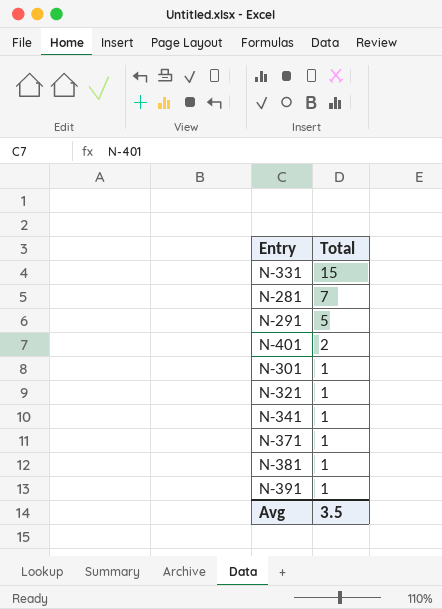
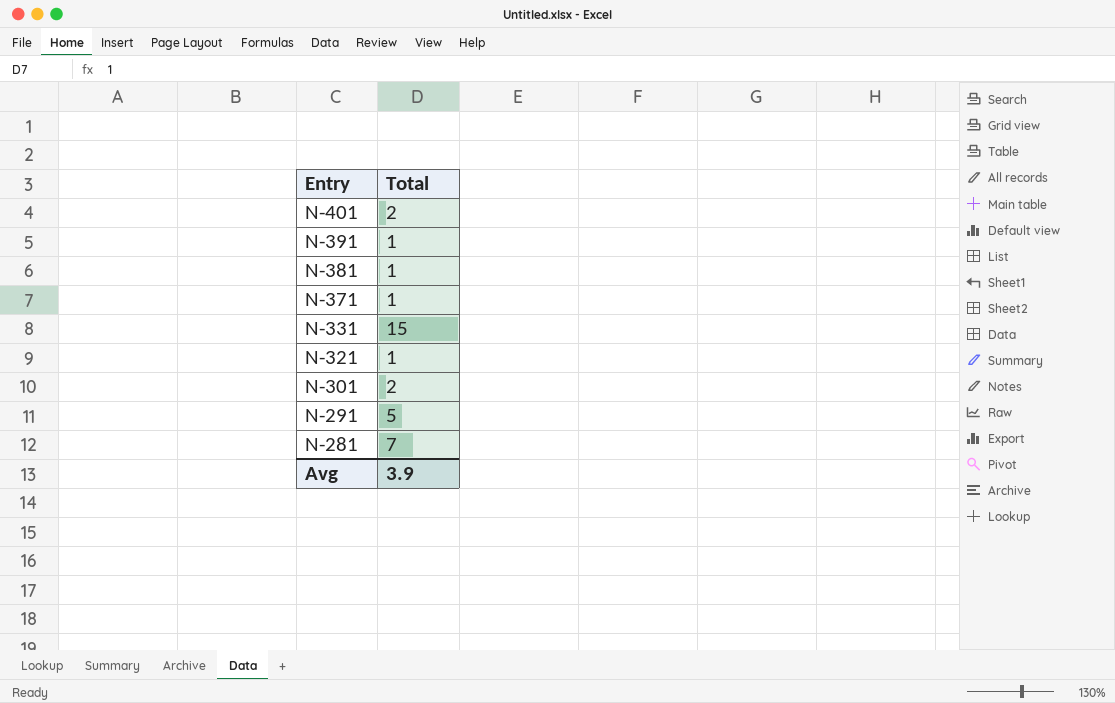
row order: Total descending -> Entry descending
row N-341: 1 -> none
N-301 | Total: 1 -> 2
Avg | Total: 3.5 -> 3.9

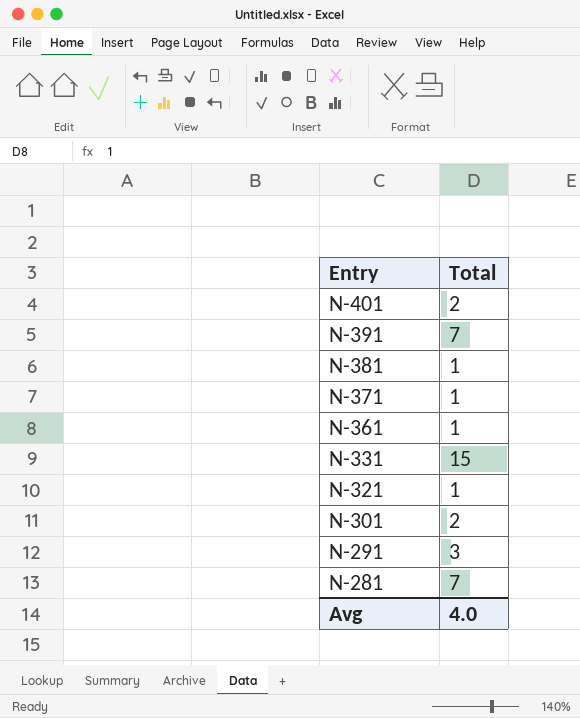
N-391 | Total: 1 -> 7
row N-361: none -> 1
N-291 | Total: 5 -> 3
Avg | Total: 3.9 -> 4.0

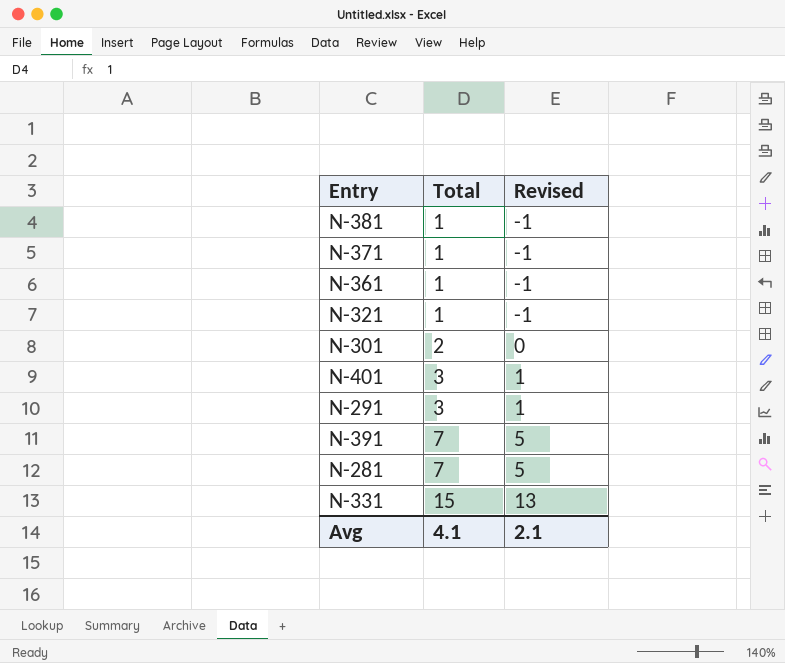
row order: Entry descending -> Total ascending
column Revised | formula: none -> [Total] - 2
N-401 | Total: 2 -> 3
Avg | Total: 4.0 -> 4.1

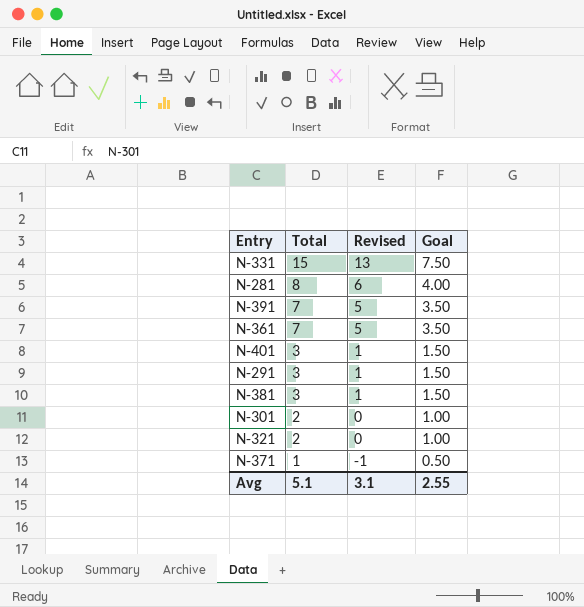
row order: Total ascending -> Total descending
column Goal | formula: none -> [Total] * 0.5
N-281 | Total: 7 -> 8
N-281 | Revised: 5 -> 6
N-361 | Total: 1 -> 7
N-361 | Revised: -1 -> 5
N-381 | Total: 1 -> 3
N-381 | Revised: -1 -> 1
N-321 | Total: 1 -> 2
N-321 | Revised: -1 -> 0
Avg | Total: 4.1 -> 5.1
Avg | Revised: 2.1 -> 3.1

